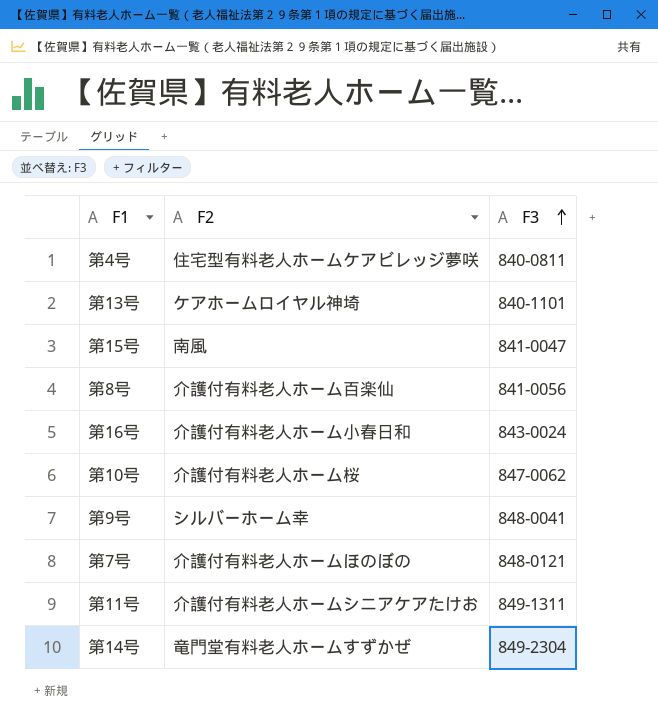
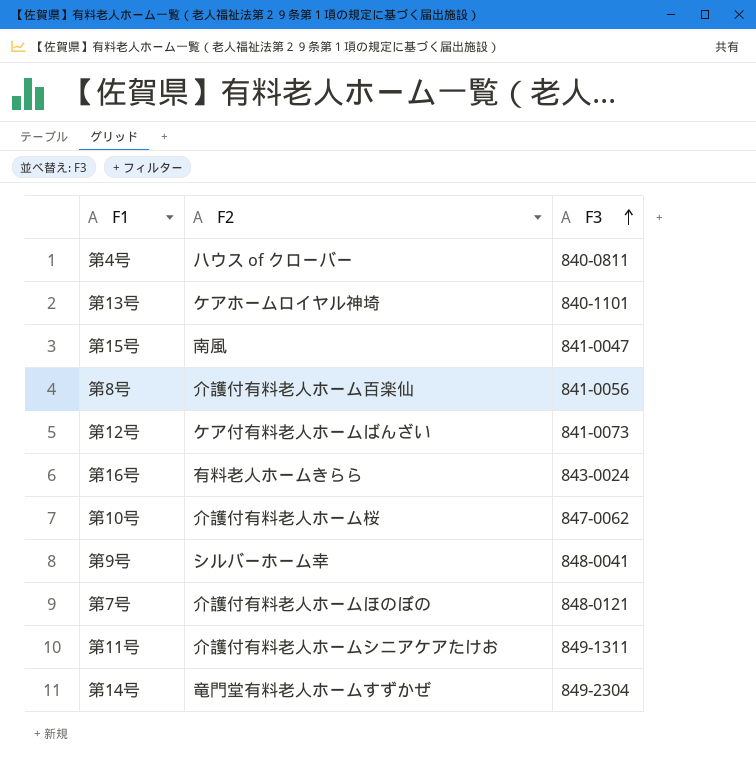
第4号 | F2: 住宅型有料老人ホームケアビレッジ夢咲 -> ハウス of クローバー
row 第12号: none -> ケア付有料老人ホームばんざい | 841-0073
第16号 | F2: 介護付有料老人ホーム小春日和 -> 有料老人ホームきらら

